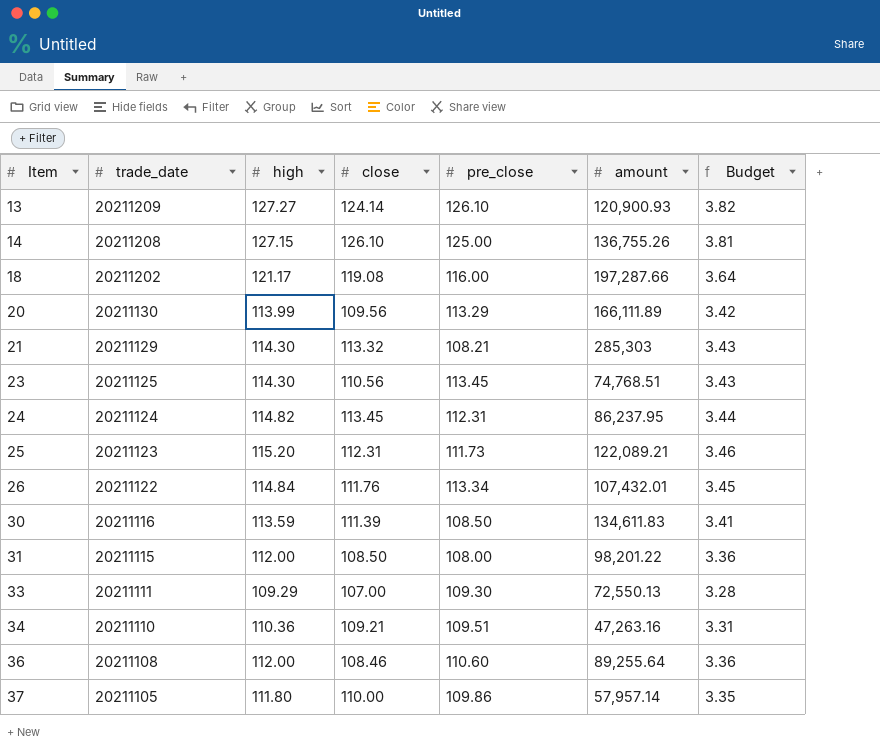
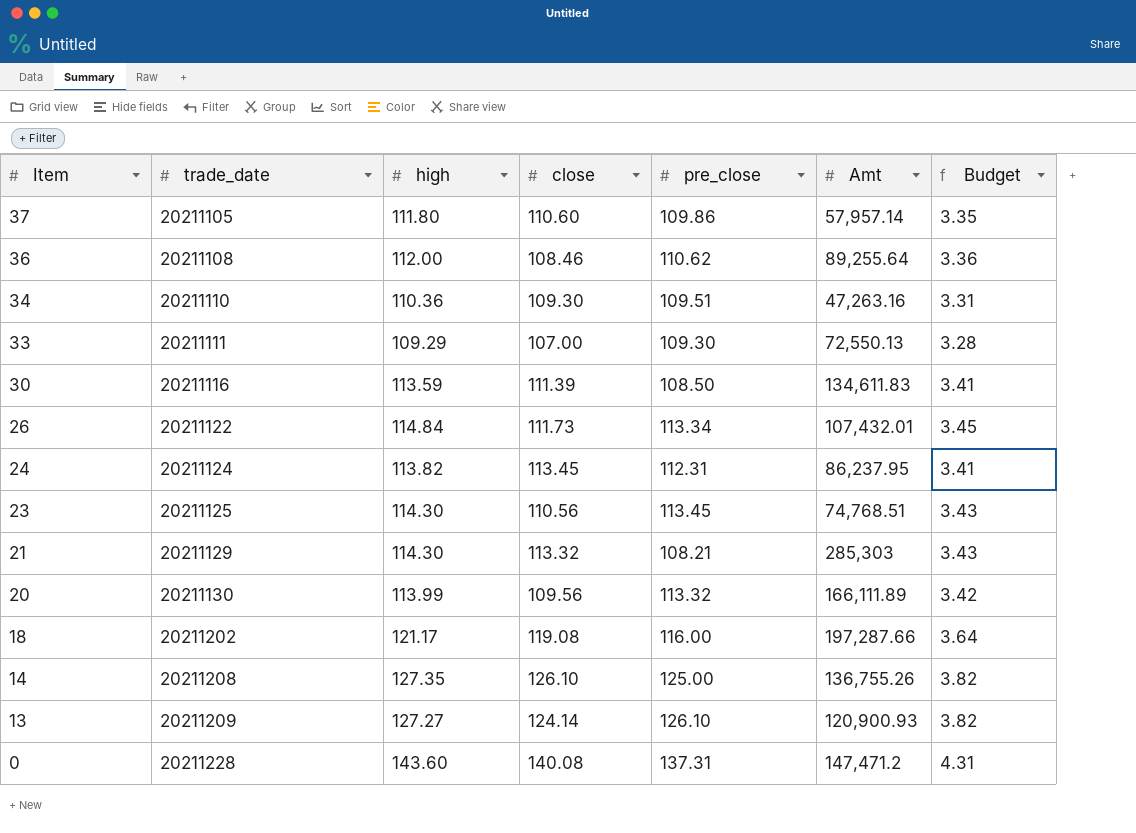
row order: Item ascending -> Item descending
column name: amount -> Amt
row 25: 20211123 | 115.20 | 112.31 | 111.73 | 122,089.21 | 3.46 -> none
row 31: 20211115 | 112.00 | 108.50 | 108.00 | 98,201.22 | 3.36 -> none
37 | close: 110.00 -> 110.60
36 | pre_close: 110.60 -> 110.62
34 | close: 109.21 -> 109.30
26 | close: 111.76 -> 111.73
24 | high: 114.82 -> 113.82
24 | Budget: 3.44 -> 3.41
20 | pre_close: 113.29 -> 113.32
14 | high: 127.15 -> 127.35
14 | Budget: 3.81 -> 3.82
row 0: none -> 20211228 | 143.60 | 140.08 | 137.31 | 147,471.2 | 4.31

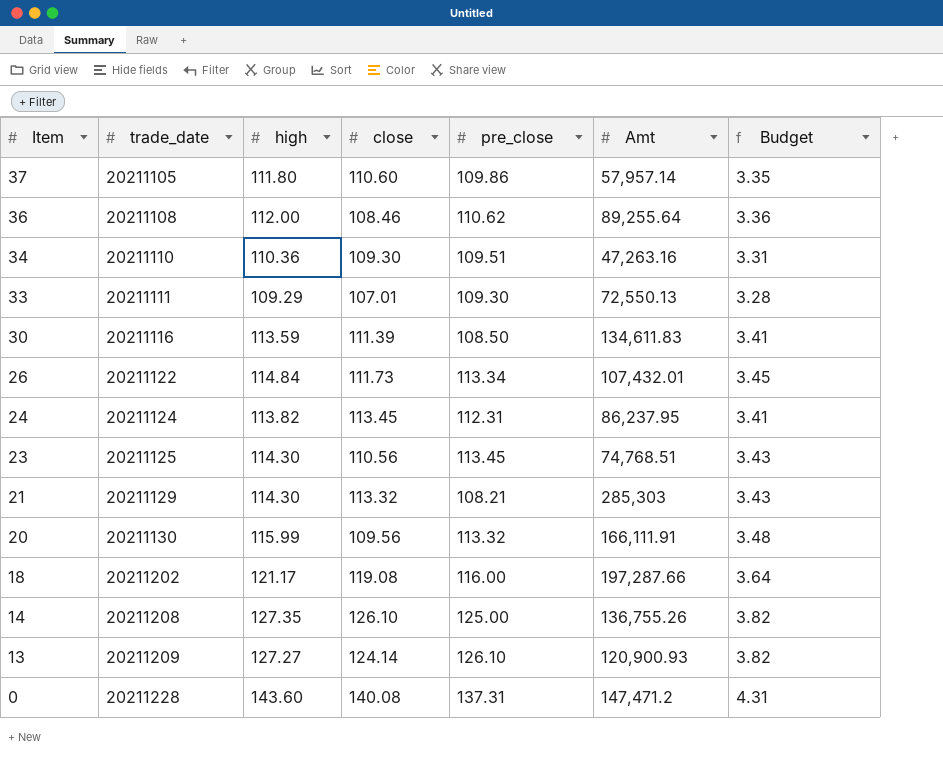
33 | close: 107.00 -> 107.01
20 | high: 113.99 -> 115.99
20 | Amt: 166,111.89 -> 166,111.91
20 | Budget: 3.42 -> 3.48

